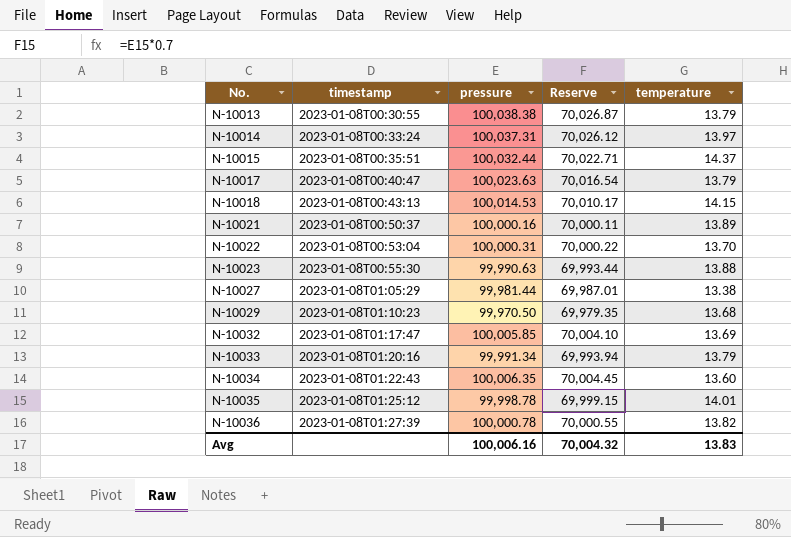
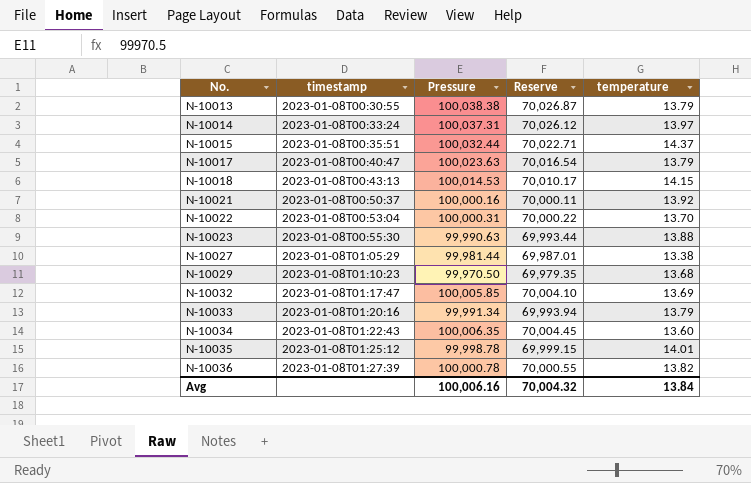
column name: pressure -> Pressure
N-10021 | temperature: 13.89 -> 13.92
Avg | temperature: 13.83 -> 13.84

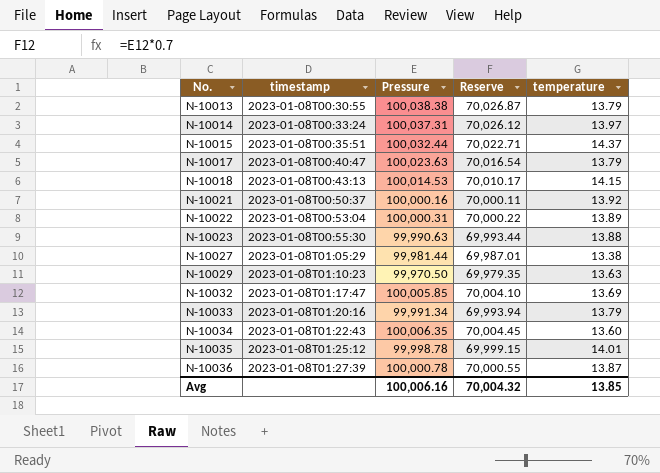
N-10022 | temperature: 13.70 -> 13.89
N-10029 | temperature: 13.68 -> 13.63
N-10036 | temperature: 13.82 -> 13.87
Avg | temperature: 13.84 -> 13.85

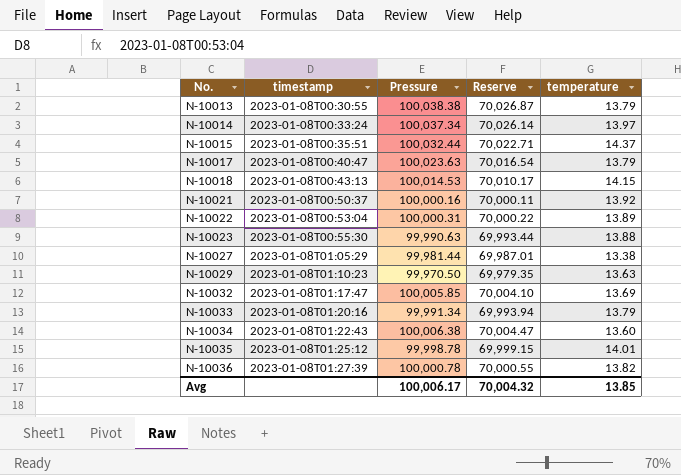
N-10014 | Pressure: 100,037.31 -> 100,037.34
N-10014 | Reserve: 70,026.12 -> 70,026.14
N-10034 | Pressure: 100,006.35 -> 100,006.38
N-10034 | Reserve: 70,004.45 -> 70,004.47
N-10036 | temperature: 13.87 -> 13.82
Avg | Pressure: 100,006.16 -> 100,006.17

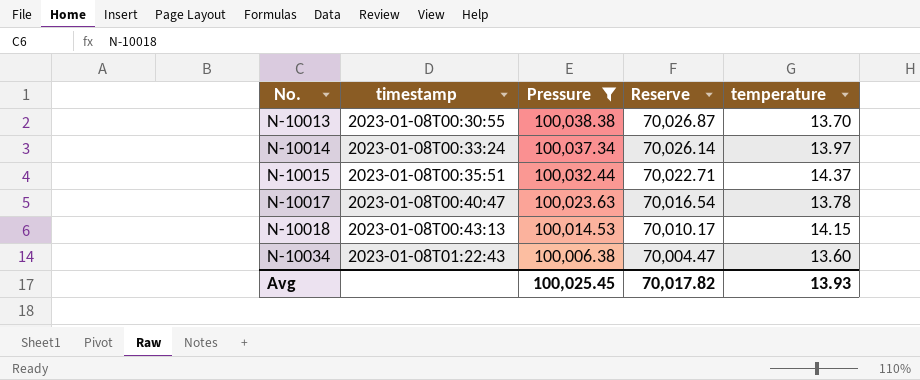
filter: none -> Pressure >= 100,006.38
N-10013 | temperature: 13.79 -> 13.70
N-10017 | temperature: 13.79 -> 13.78
Avg | Pressure: 100,006.17 -> 100,025.45
Avg | Reserve: 70,004.32 -> 70,017.82
Avg | temperature: 13.85 -> 13.93

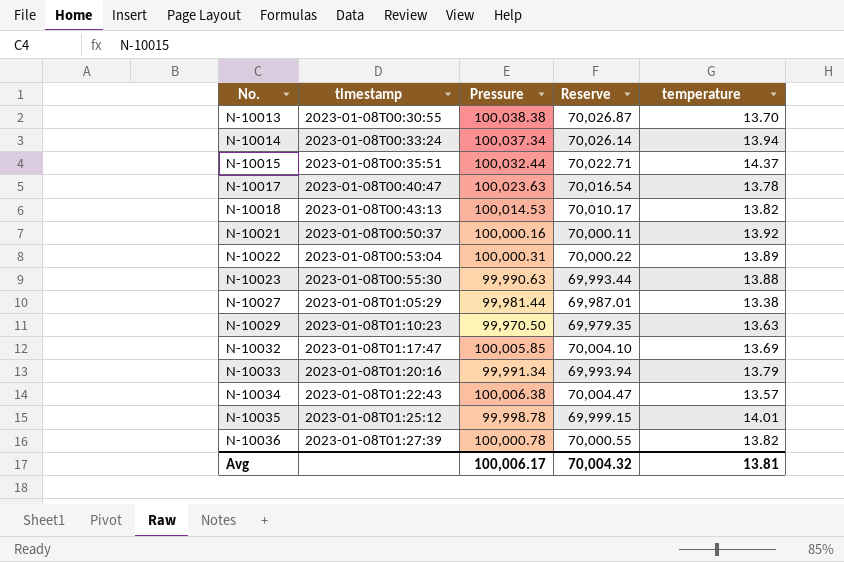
filter: Pressure >= 100,006.38 -> none
N-10014 | temperature: 13.97 -> 13.94
N-10018 | temperature: 14.15 -> 13.82
N-10034 | temperature: 13.60 -> 13.57
Avg | Pressure: 100,025.45 -> 100,006.17
Avg | Reserve: 70,017.82 -> 70,004.32
Avg | temperature: 13.93 -> 13.81

